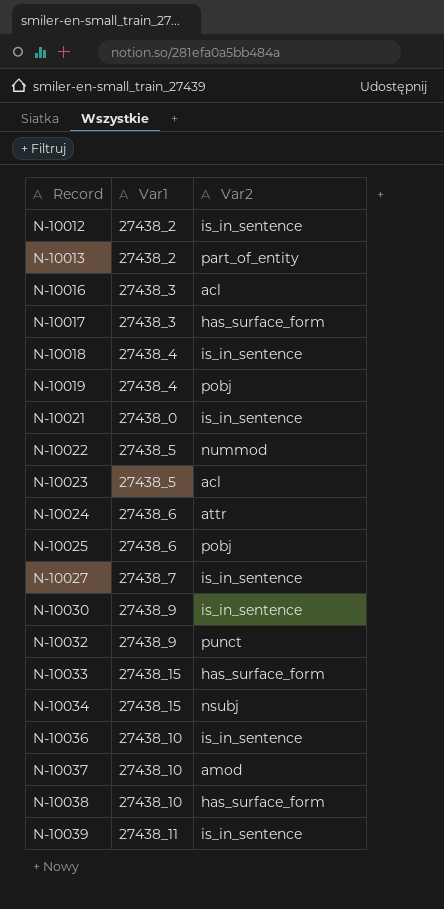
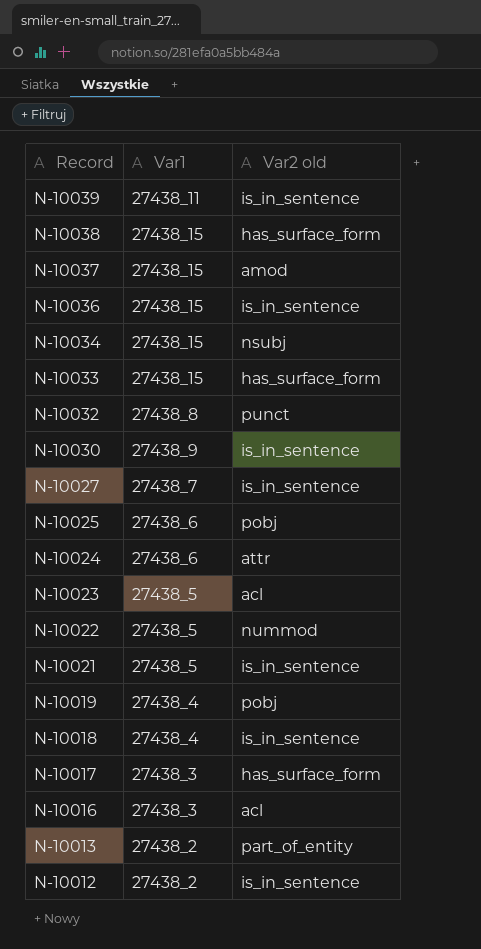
row order: Record ascending -> Record descending
column name: Var2 -> Var2 old
N-10038 | Var1: 27438_10 -> 27438_15
N-10037 | Var1: 27438_10 -> 27438_15
N-10036 | Var1: 27438_10 -> 27438_15
N-10032 | Var1: 27438_9 -> 27438_8
N-10021 | Var1: 27438_0 -> 27438_5

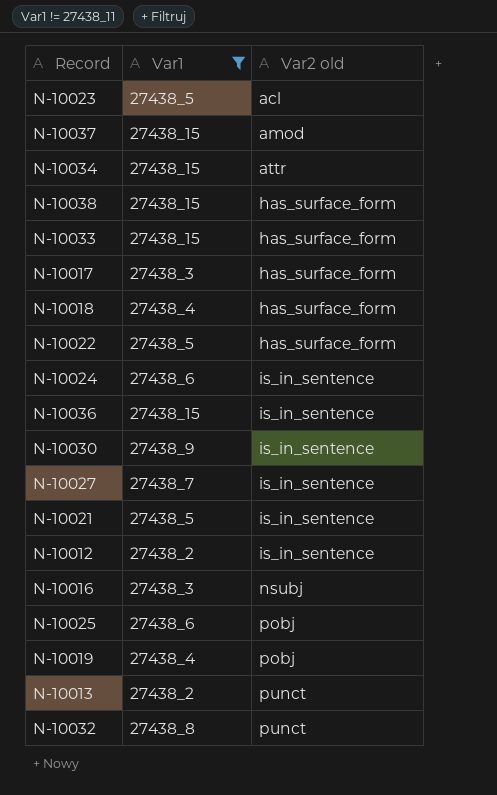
filter: none -> Var1 != 27438_11
row order: Record descending -> Var2 old ascending
N-10034 | Var2 old: nsubj -> attr
N-10018 | Var2 old: is_in_sentence -> has_surface_form
N-10022 | Var2 old: nummod -> has_surface_form
N-10024 | Var2 old: attr -> is_in_sentence
N-10016 | Var2 old: acl -> nsubj
N-10013 | Var2 old: part_of_entity -> punct

